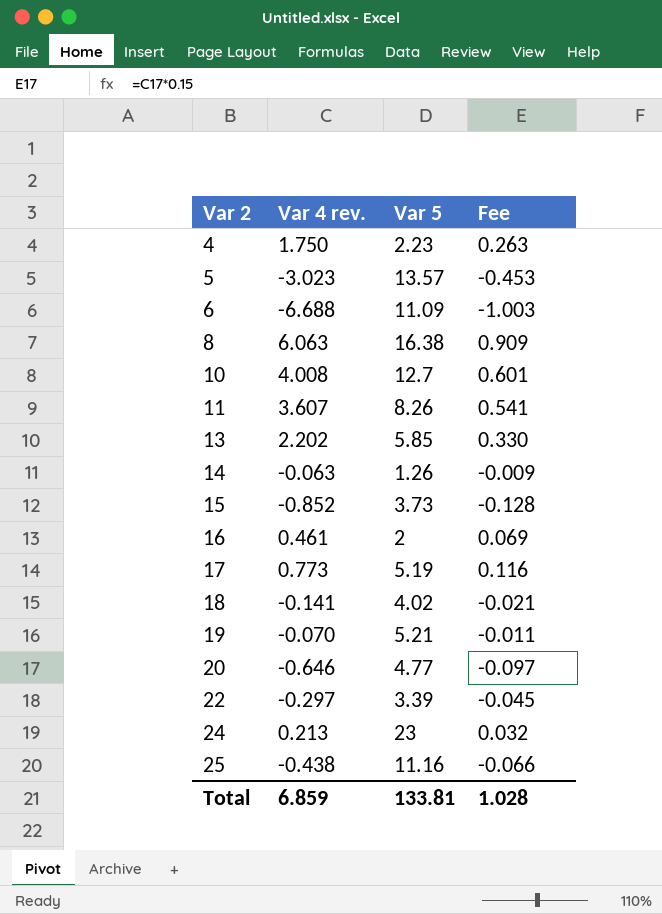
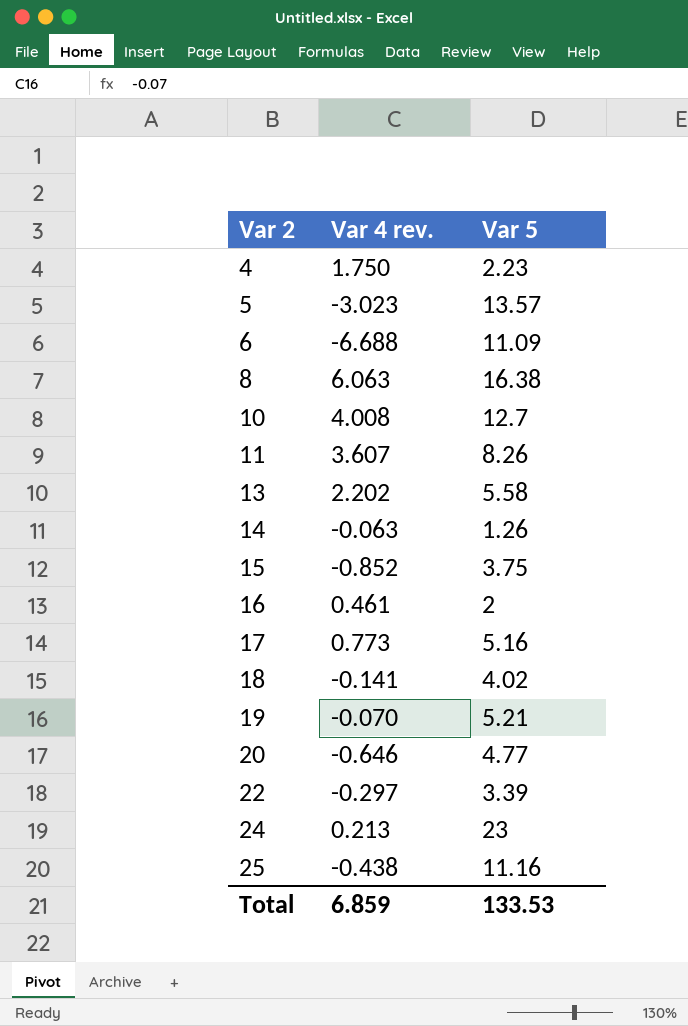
column Fee | formula: [Var 4 rev.] * 0.15 -> none
13 | Var 5: 5.85 -> 5.58
15 | Var 5: 3.73 -> 3.75
17 | Var 5: 5.19 -> 5.16
Total | Var 5: 133.81 -> 133.53

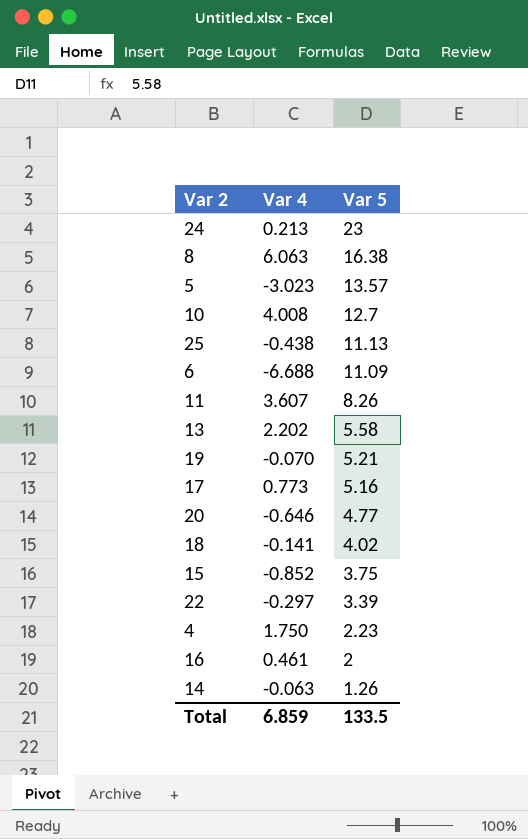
row order: Var 2 ascending -> Var 5 descending
column name: Var 4 rev. -> Var 4
25 | Var 5: 11.16 -> 11.13
Total | Var 5: 133.53 -> 133.5

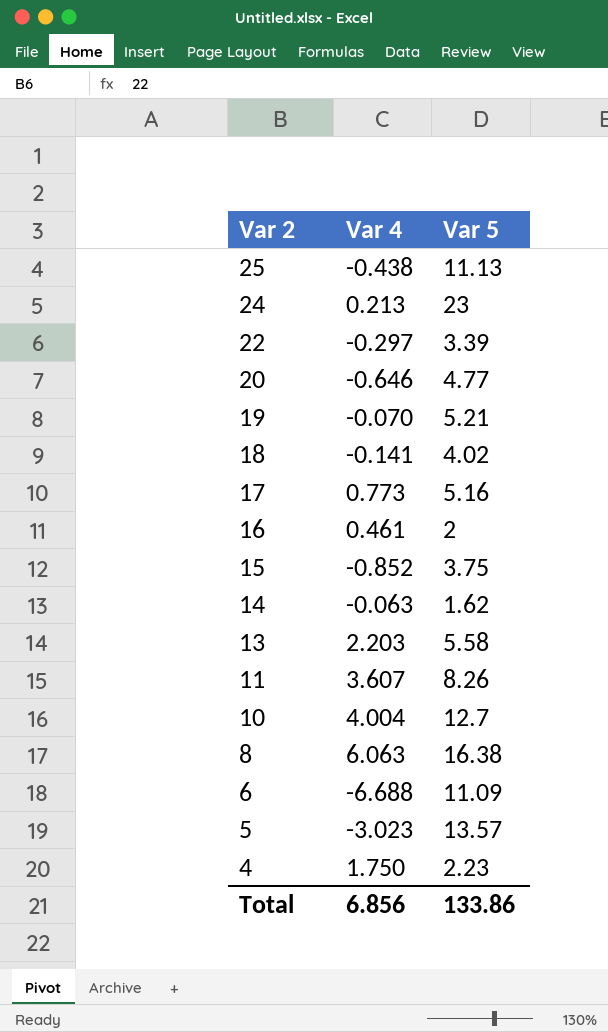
row order: Var 5 descending -> Var 2 descending
14 | Var 5: 1.26 -> 1.62
13 | Var 4: 2.202 -> 2.203
10 | Var 4: 4.008 -> 4.004
Total | Var 4: 6.859 -> 6.856
Total | Var 5: 133.5 -> 133.86

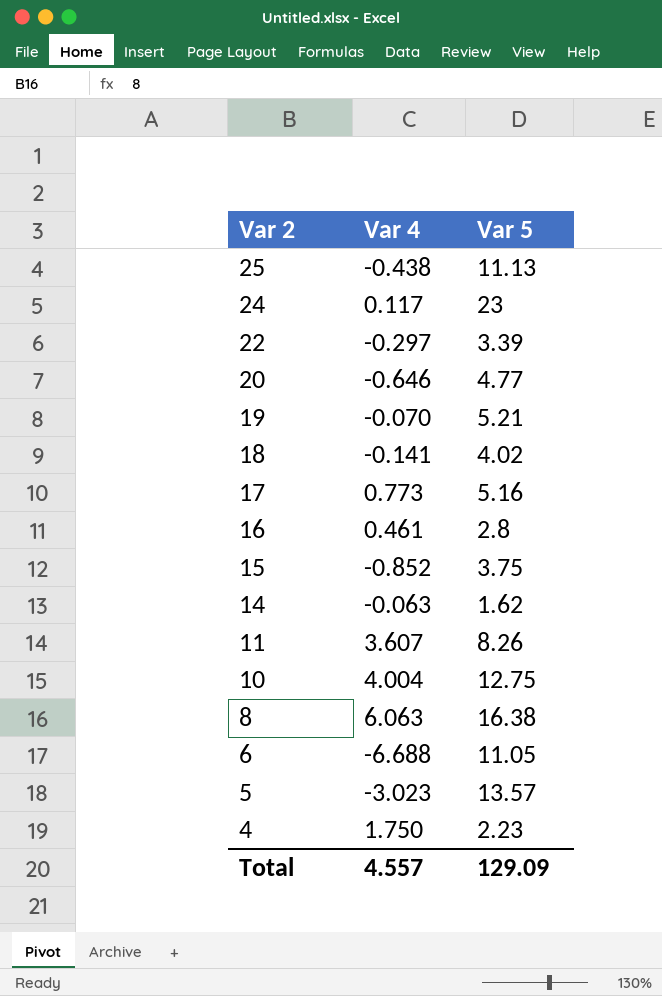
row 13: 2.203 | 5.58 -> none
24 | Var 4: 0.213 -> 0.117
16 | Var 5: 2 -> 2.8
10 | Var 5: 12.7 -> 12.75
6 | Var 5: 11.09 -> 11.05
Total | Var 4: 6.856 -> 4.557
Total | Var 5: 133.86 -> 129.09

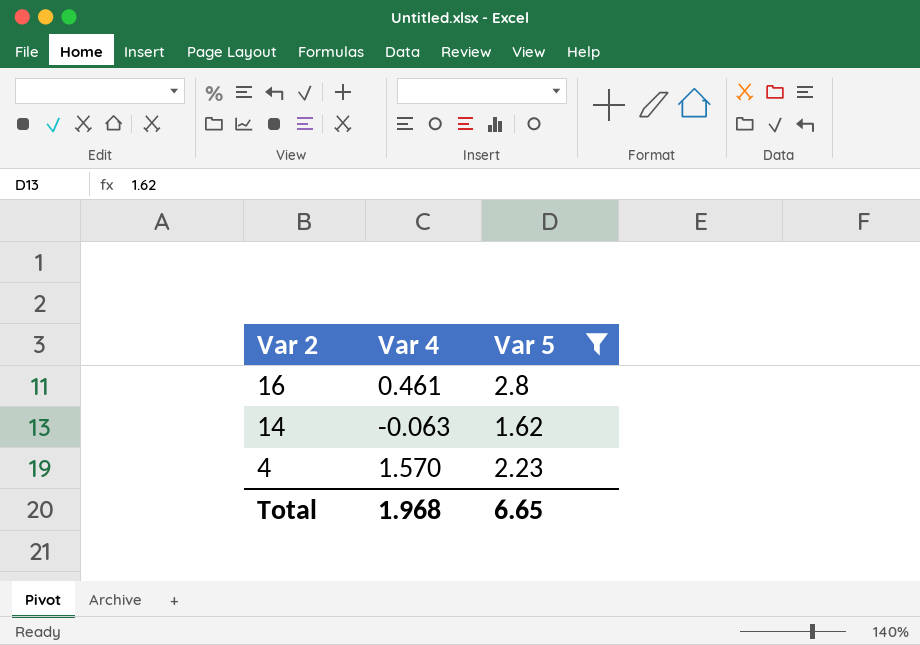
filter: none -> Var 5 <= 2.8
4 | Var 4: 1.750 -> 1.570
Total | Var 4: 4.557 -> 1.968
Total | Var 5: 129.09 -> 6.65

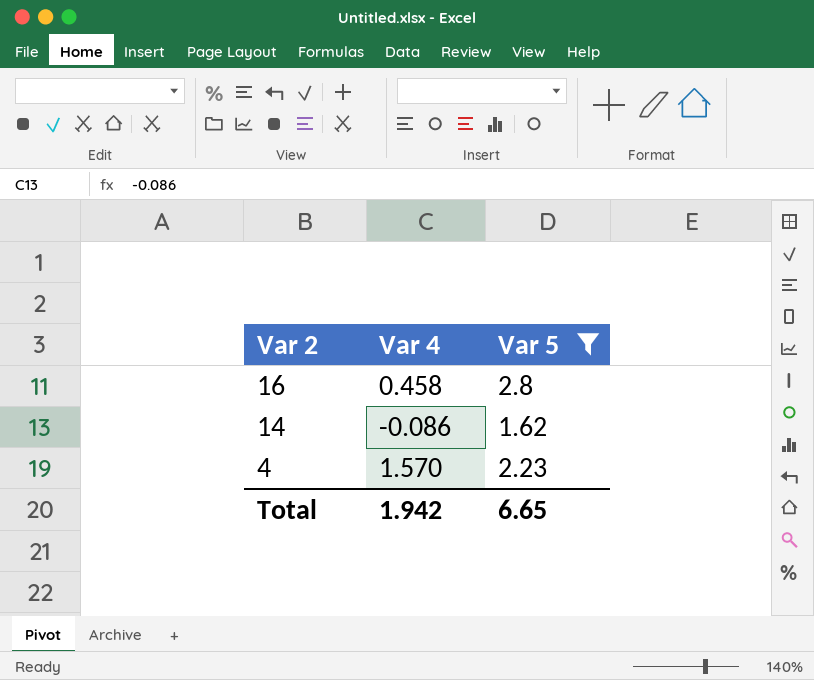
16 | Var 4: 0.461 -> 0.458
14 | Var 4: -0.063 -> -0.086
Total | Var 4: 1.968 -> 1.942

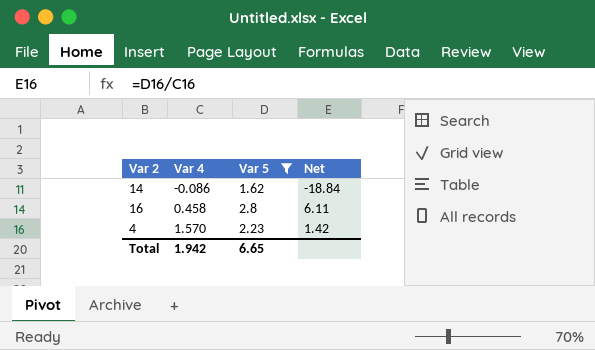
row order: Var 2 descending -> Var 4 ascending
column Net | formula: none -> [Var 5] / [Var 4]

